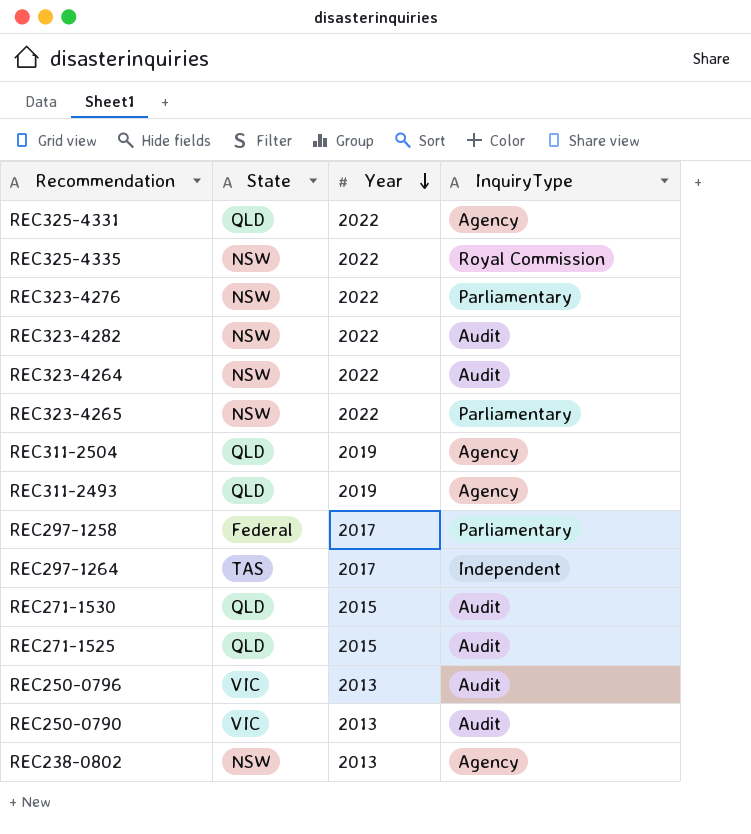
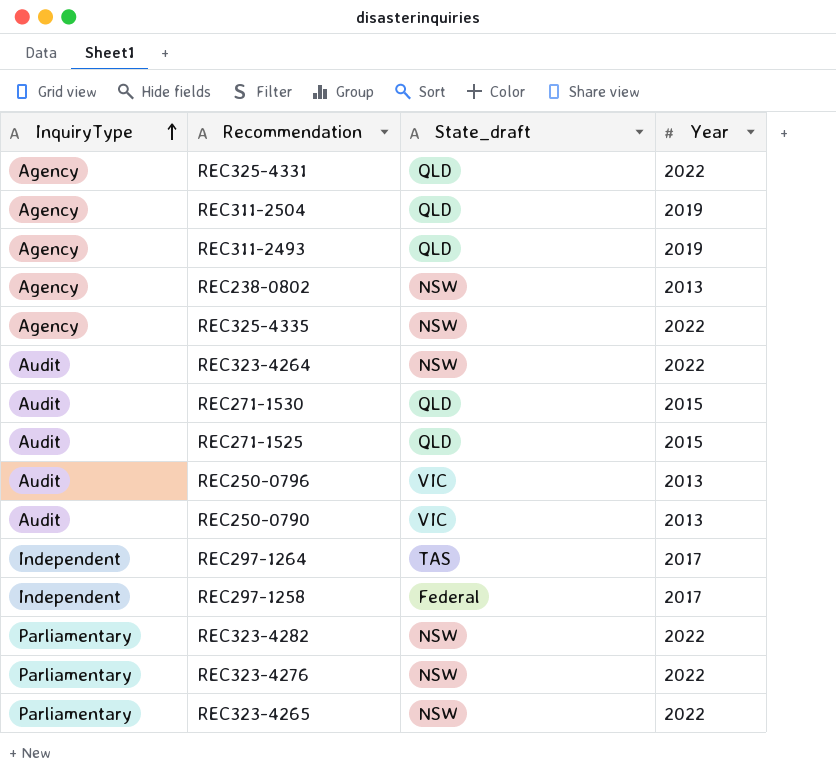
row order: Year descending -> InquiryType ascending
column InquiryType | position: 4 -> 1
column name: State -> State_draft
REC325-4335 | InquiryType: Royal Commission -> Agency
REC297-1258 | InquiryType: Parliamentary -> Independent
REC323-4282 | InquiryType: Audit -> Parliamentary

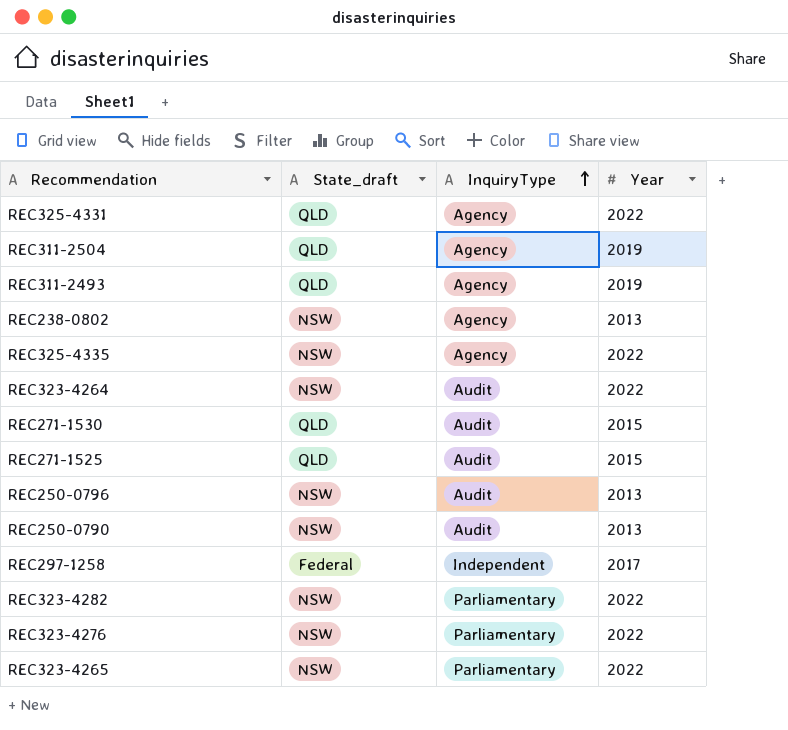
column InquiryType | position: 1 -> 3
row REC297-1264: Independent | TAS | 2017 -> none
REC250-0796 | State_draft: VIC -> NSW
REC250-0790 | State_draft: VIC -> NSW

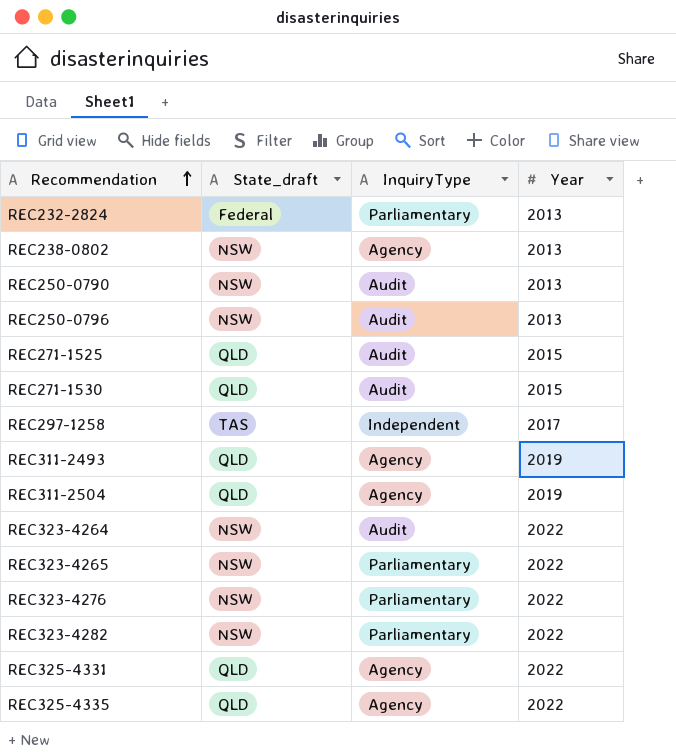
row order: InquiryType ascending -> Recommendation ascending
row REC232-2824: none -> Federal | Parliamentary | 2013
REC297-1258 | State_draft: Federal -> TAS
REC325-4335 | State_draft: NSW -> QLD

